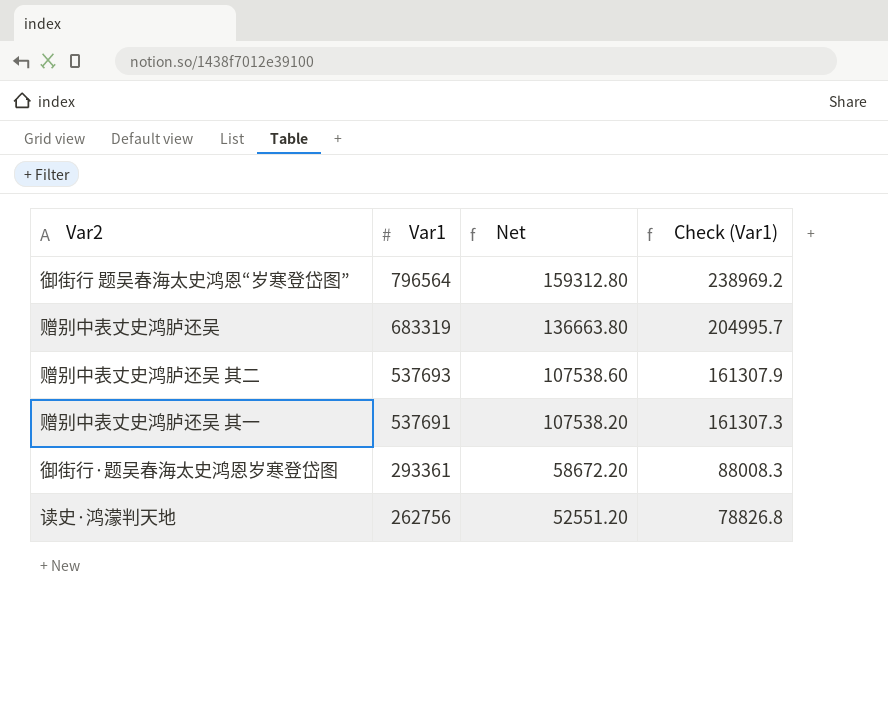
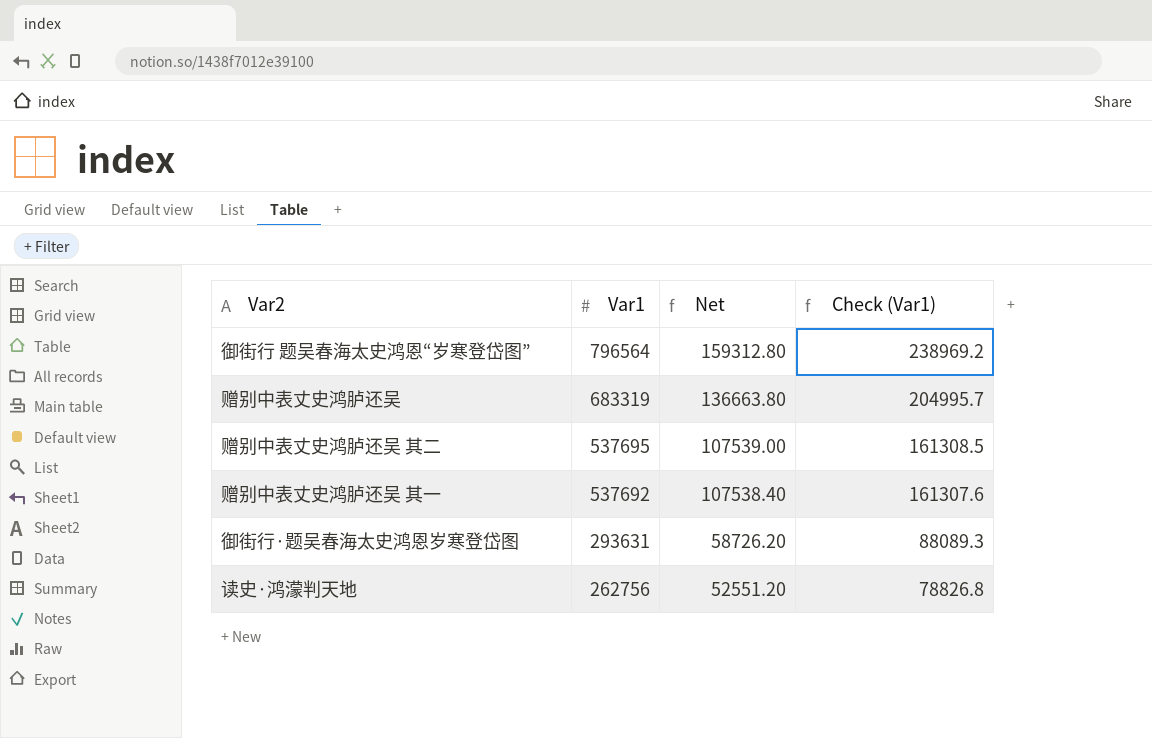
赠别中表丈史鸿胪还吴 其二 | Var1: 537693 -> 537695
赠别中表丈史鸿胪还吴 其二 | Net: 107538.60 -> 107539.00
赠别中表丈史鸿胪还吴 其二 | Check (Var1): 161307.9 -> 161308.5
赠别中表丈史鸿胪还吴 其一 | Var1: 537691 -> 537692
赠别中表丈史鸿胪还吴 其一 | Net: 107538.20 -> 107538.40
赠别中表丈史鸿胪还吴 其一 | Check (Var1): 161307.3 -> 161307.6
御街行·题吴春海太史鸿恩岁寒登岱图 | Var1: 293361 -> 293631
御街行·题吴春海太史鸿恩岁寒登岱图 | Net: 58672.20 -> 58726.20
御街行·题吴春海太史鸿恩岁寒登岱图 | Check (Var1): 88008.3 -> 88089.3

